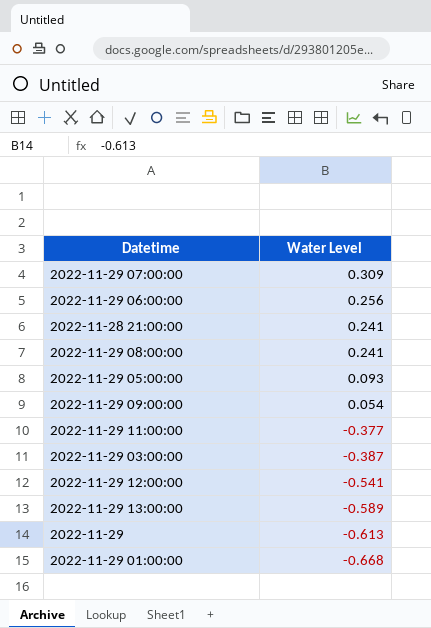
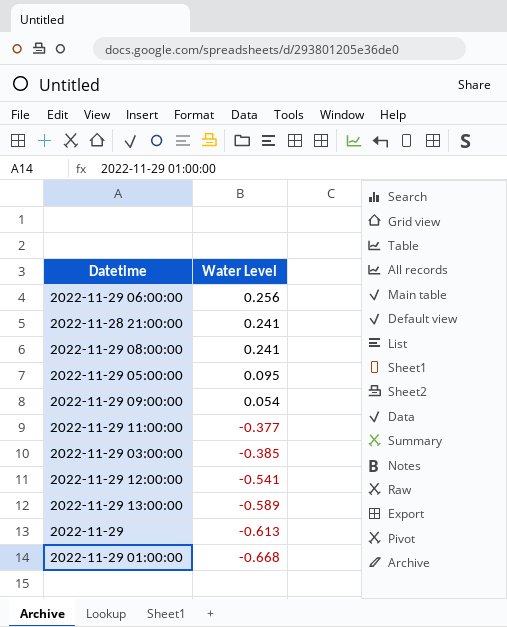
row 2022-11-29 07:00:00: 0.309 -> none
2022-11-29 05:00:00 | Water Level: 0.093 -> 0.095
2022-11-29 03:00:00 | Water Level: -0.387 -> -0.385

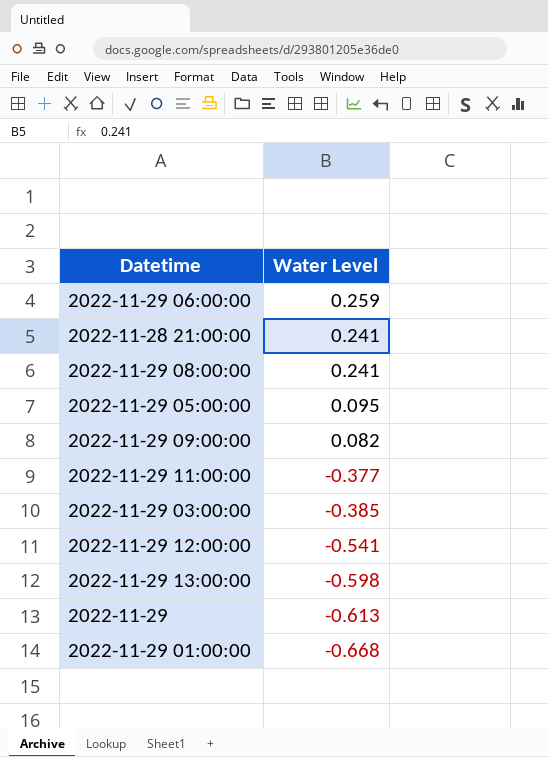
2022-11-29 06:00:00 | Water Level: 0.256 -> 0.259
2022-11-29 09:00:00 | Water Level: 0.054 -> 0.082
2022-11-29 13:00:00 | Water Level: -0.589 -> -0.598

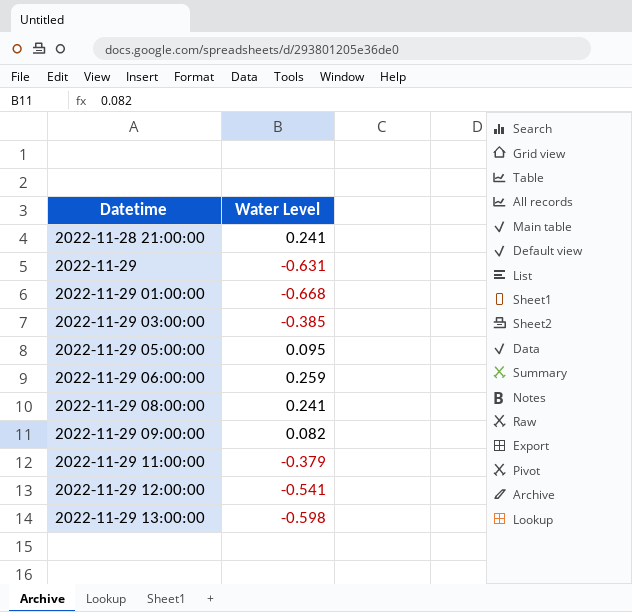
row order: Water Level descending -> Datetime ascending
2022-11-29 | Water Level: -0.613 -> -0.631
2022-11-29 11:00:00 | Water Level: -0.377 -> -0.379

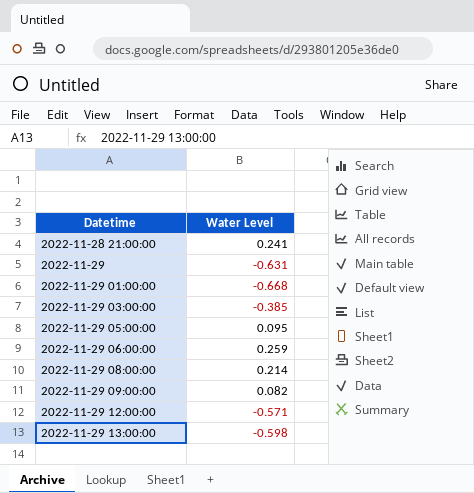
row 2022-11-29 11:00:00: -0.379 -> none
2022-11-29 08:00:00 | Water Level: 0.241 -> 0.214
2022-11-29 12:00:00 | Water Level: -0.541 -> -0.571

